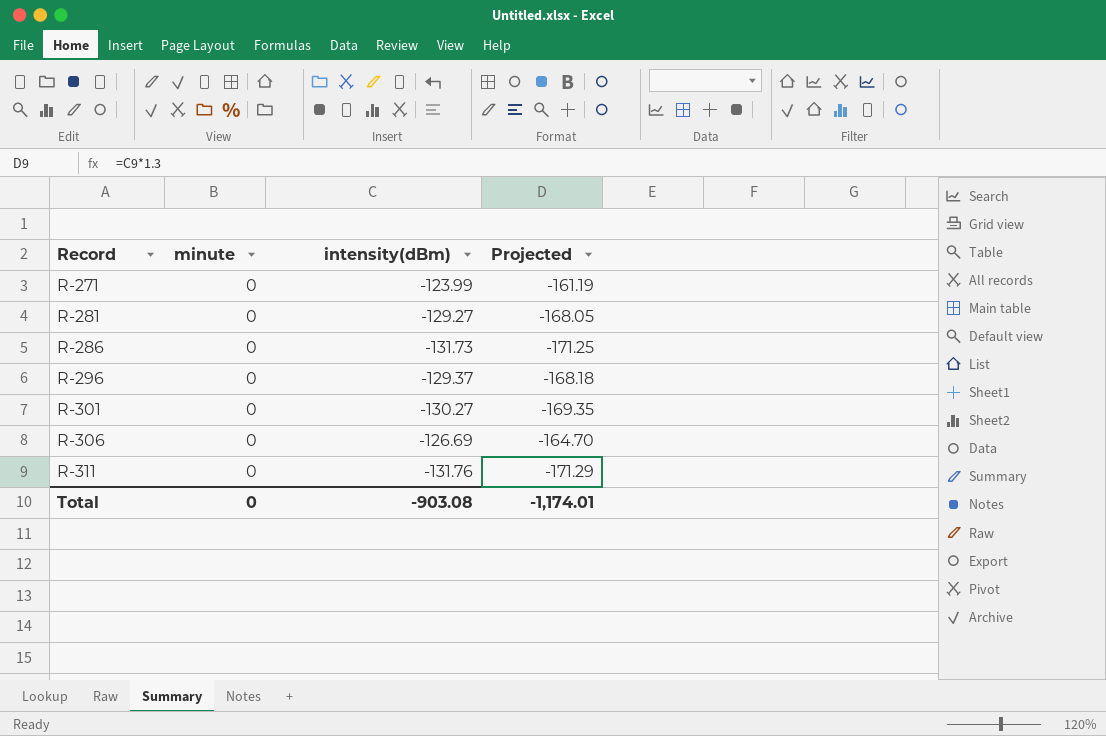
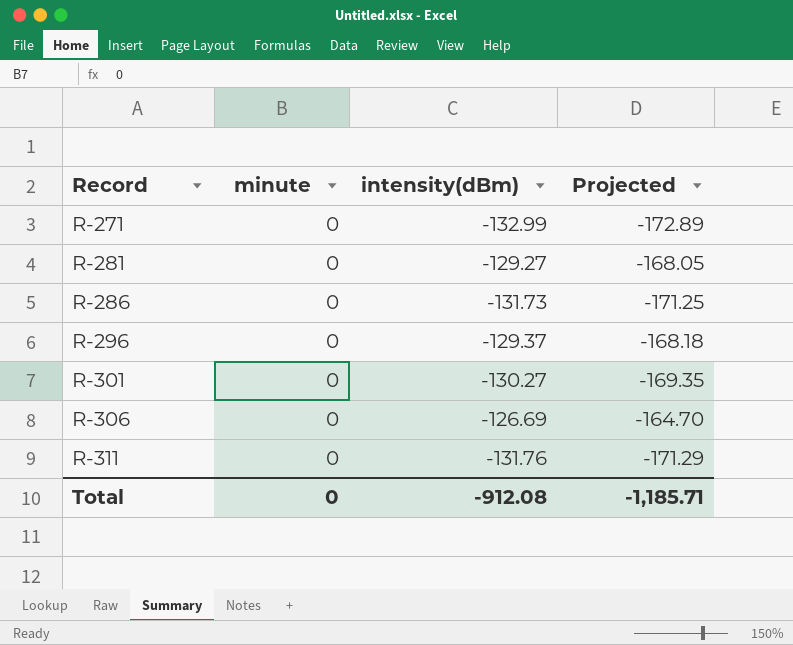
R-271 | intensity(dBm): -123.99 -> -132.99
R-271 | Projected: -161.19 -> -172.89
Total | intensity(dBm): -903.08 -> -912.08
Total | Projected: -1,174.01 -> -1,185.71

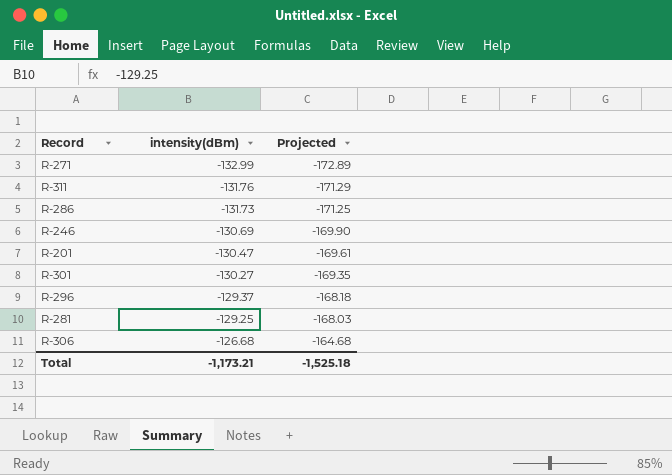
row order: Record ascending -> intensity(dBm) ascending
column minute | position: 2 -> none
row R-246: none -> -130.69 | -169.90
row R-201: none -> -130.47 | -169.61
R-281 | intensity(dBm): -129.27 -> -129.25
R-281 | Projected: -168.05 -> -168.03
R-306 | intensity(dBm): -126.69 -> -126.68
R-306 | Projected: -164.70 -> -164.68
Total | intensity(dBm): -912.08 -> -1,173.21
Total | Projected: -1,185.71 -> -1,525.18

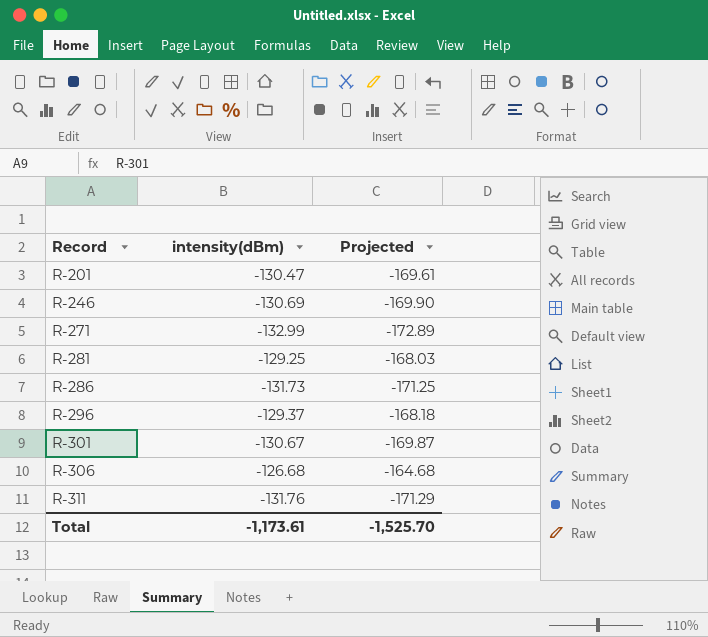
row order: intensity(dBm) ascending -> Record ascending
R-301 | intensity(dBm): -130.27 -> -130.67
R-301 | Projected: -169.35 -> -169.87
Total | intensity(dBm): -1,173.21 -> -1,173.61
Total | Projected: -1,525.18 -> -1,525.70

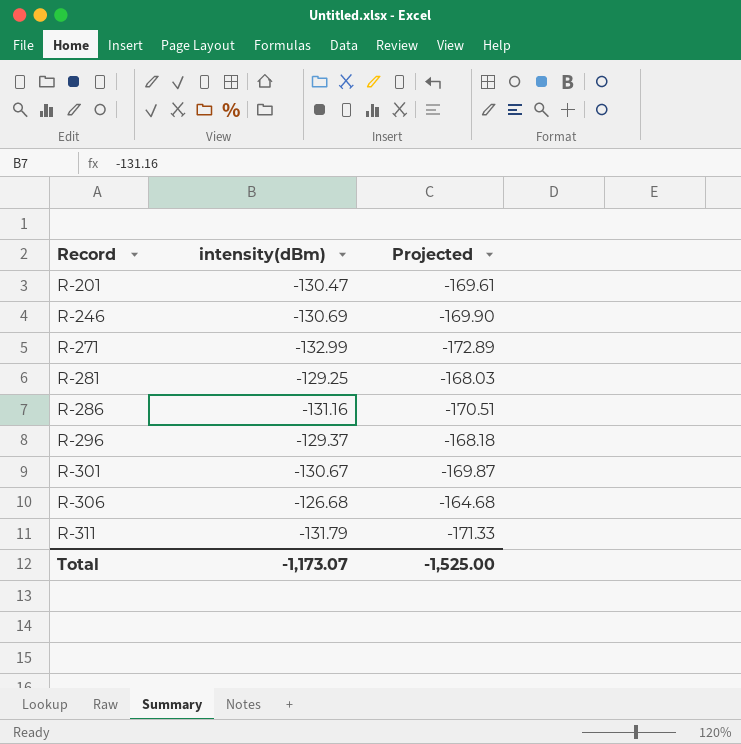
R-286 | intensity(dBm): -131.73 -> -131.16
R-286 | Projected: -171.25 -> -170.51
R-311 | intensity(dBm): -131.76 -> -131.79
R-311 | Projected: -171.29 -> -171.33
Total | intensity(dBm): -1,173.61 -> -1,173.07
Total | Projected: -1,525.70 -> -1,525.00

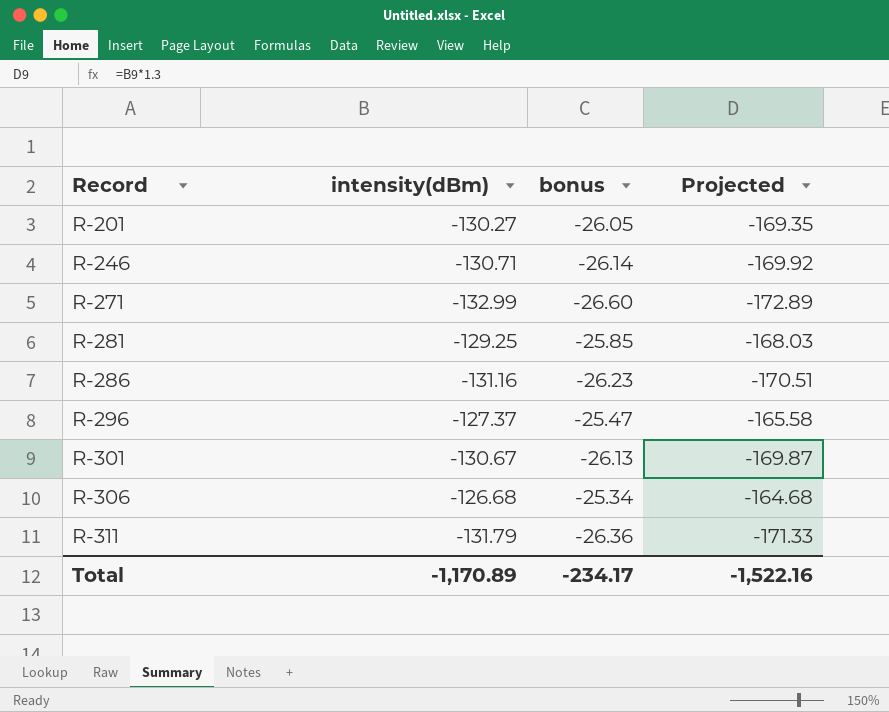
column bonus | formula: none -> [intensity(dBm)] * 0.2
R-201 | intensity(dBm): -130.47 -> -130.27
R-201 | Projected: -169.61 -> -169.35
R-246 | intensity(dBm): -130.69 -> -130.71
R-246 | Projected: -169.90 -> -169.92
R-296 | intensity(dBm): -129.37 -> -127.37
R-296 | Projected: -168.18 -> -165.58
Total | intensity(dBm): -1,173.07 -> -1,170.89
Total | Projected: -1,525.00 -> -1,522.16

